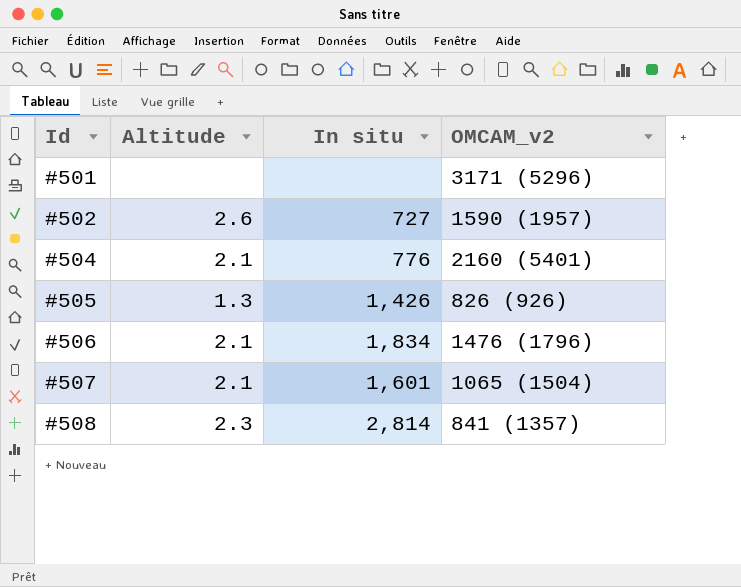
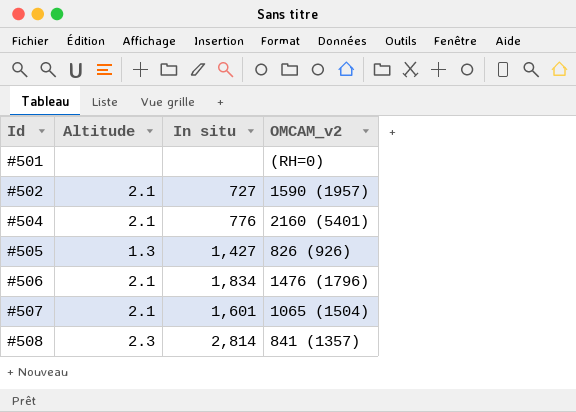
#501 | OMCAM_v2: 3171 (5296) -> (RH=0)
#502 | Altitude: 2.6 -> 2.1
#505 | In situ: 1,426 -> 1,427

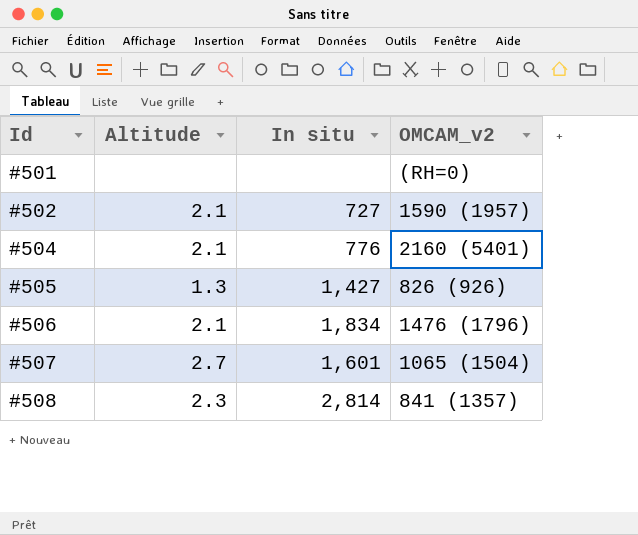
#507 | Altitude: 2.1 -> 2.7

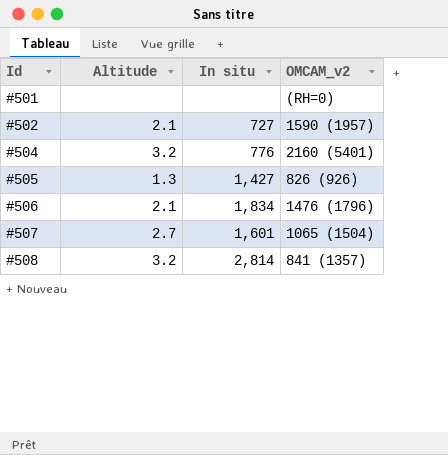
#504 | Altitude: 2.1 -> 3.2
#508 | Altitude: 2.3 -> 3.2

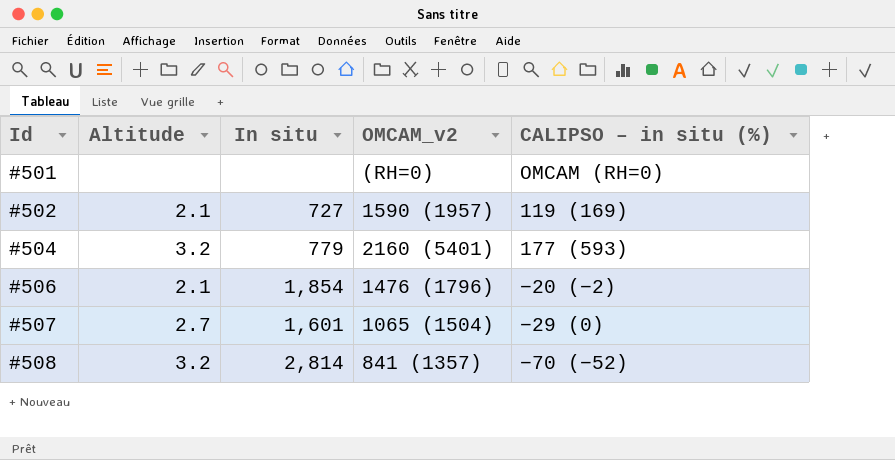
column CALIPSO – in situ (%) | position: none -> 5
row #505: 1.3 | 1,427 | 826 (926) -> none
#504 | In situ: 776 -> 779
#506 | In situ: 1,834 -> 1,854

